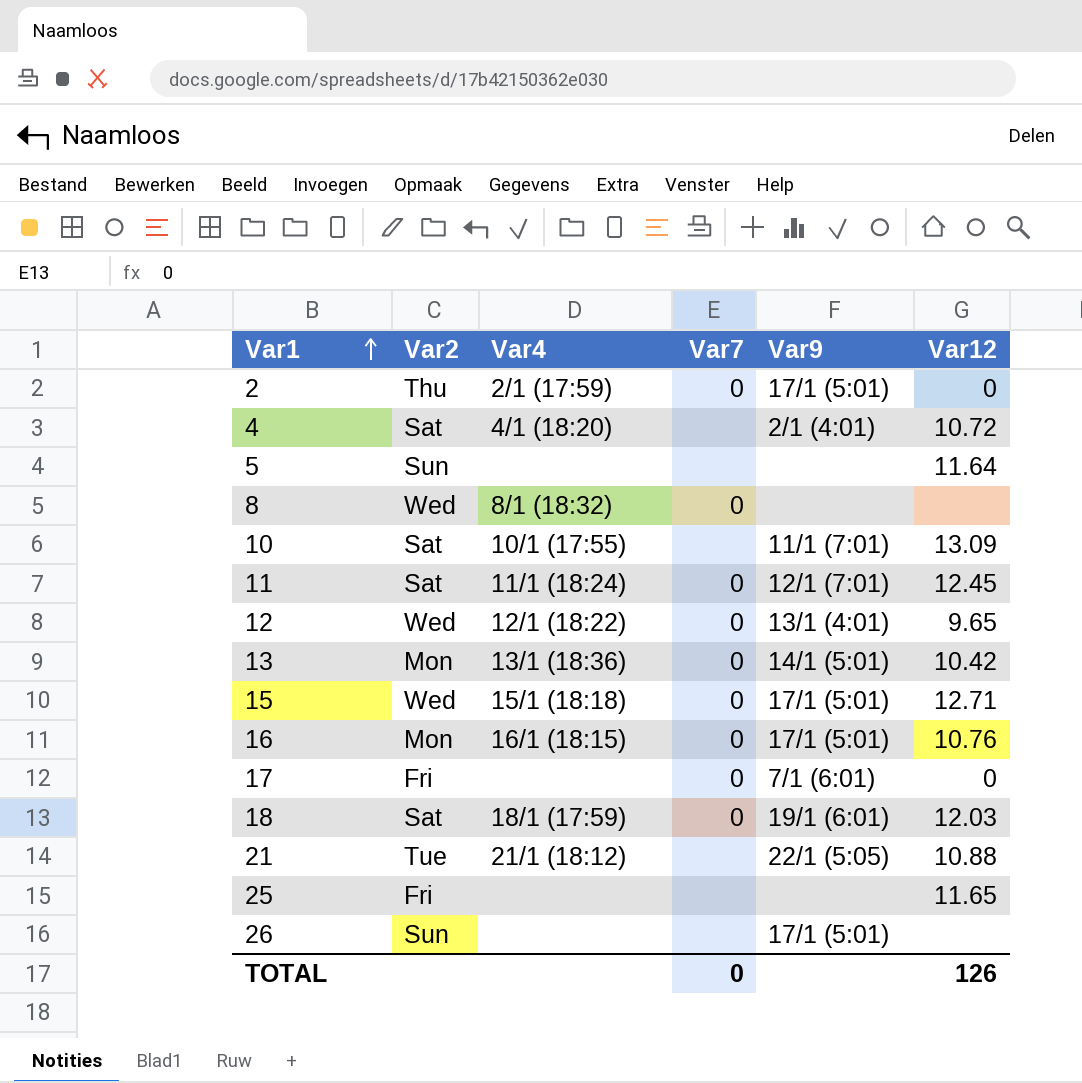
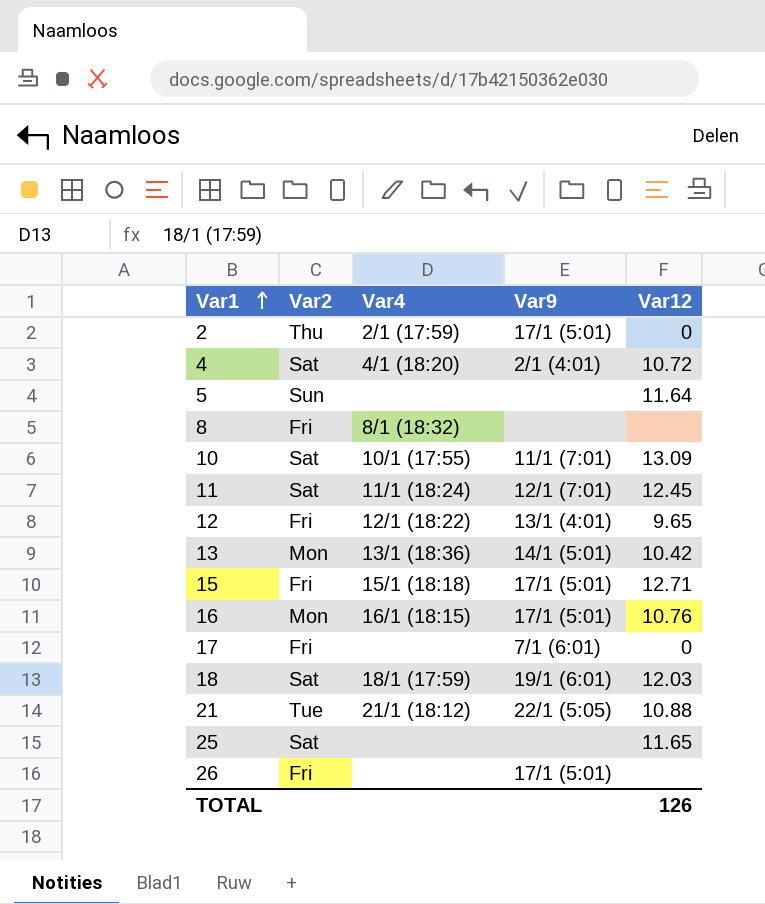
column Var7 | position: 4 -> none
8 | Var2: Wed -> Fri
12 | Var2: Wed -> Fri
15 | Var2: Wed -> Fri
25 | Var2: Fri -> Sat
26 | Var2: Sun -> Fri

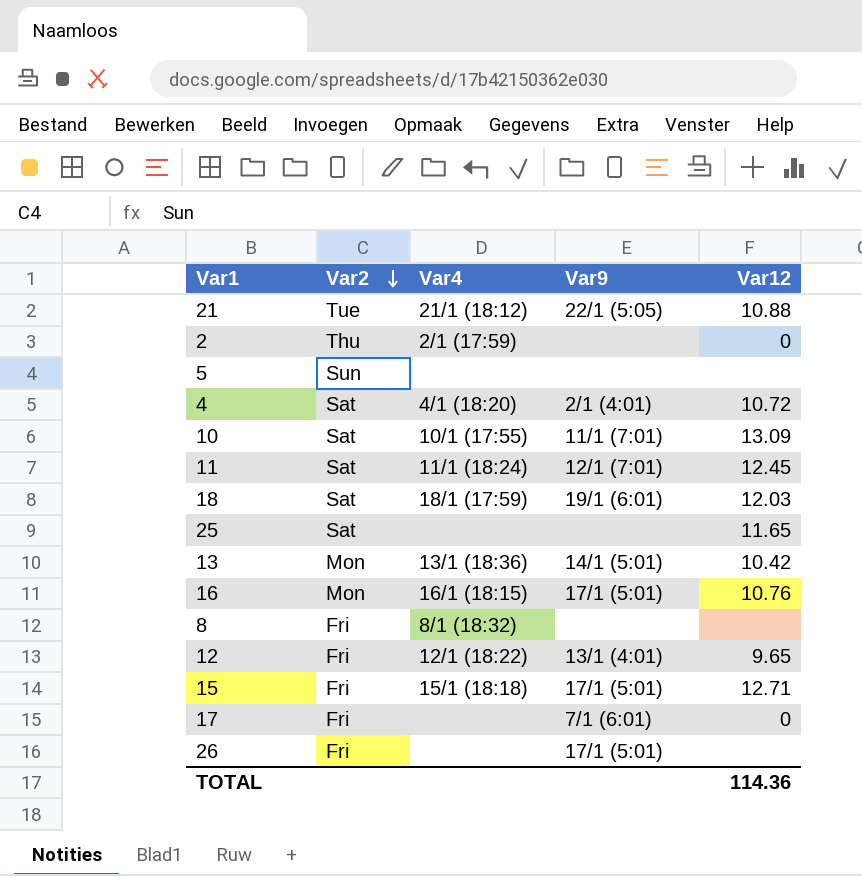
row order: Var1 ascending -> Var2 descending
2 | Var9: 17/1 (5:01) -> none
5 | Var12: 11.64 -> none
TOTAL | Var12: 126 -> 114.36

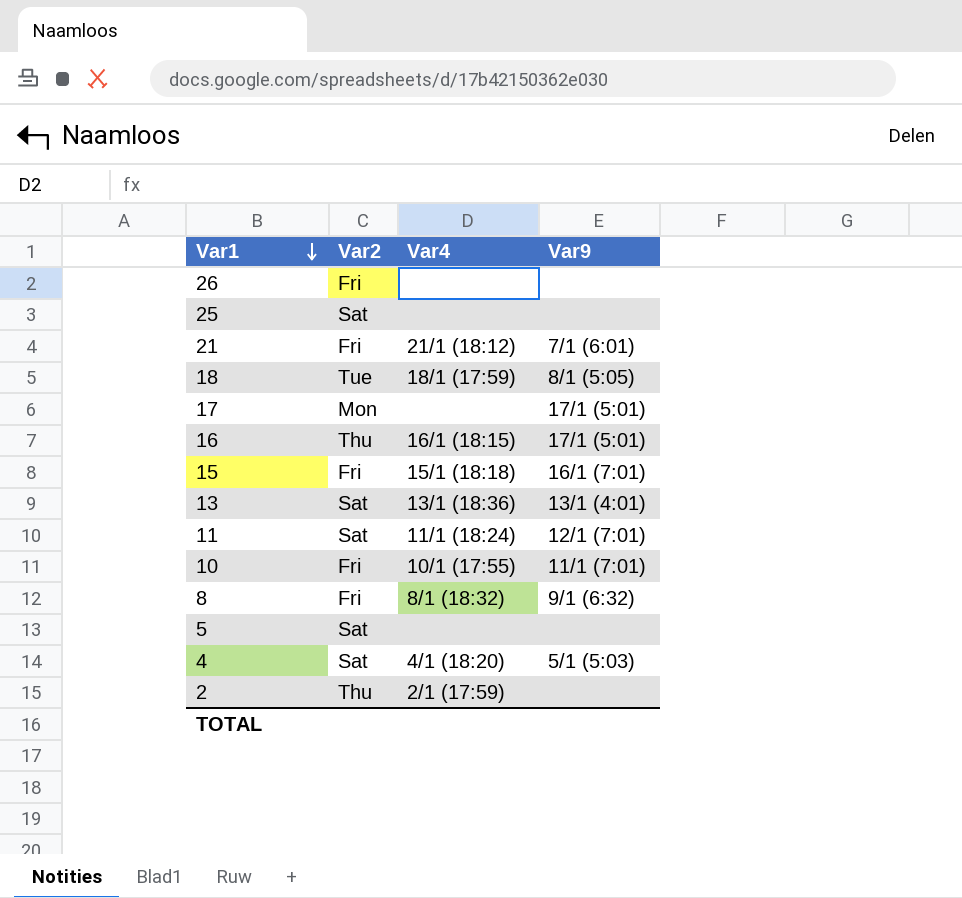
row order: Var2 descending -> Var1 descending
column Var12 | position: 5 -> none
row 12: Fri | 12/1 (18:22) | 13/1 (4:01) | 9.65 -> none
26 | Var9: 17/1 (5:01) -> none
21 | Var2: Tue -> Fri
21 | Var9: 22/1 (5:05) -> 7/1 (6:01)
18 | Var2: Sat -> Tue
18 | Var9: 19/1 (6:01) -> 8/1 (5:05)
17 | Var2: Fri -> Mon
17 | Var9: 7/1 (6:01) -> 17/1 (5:01)
16 | Var2: Mon -> Thu
15 | Var9: 17/1 (5:01) -> 16/1 (7:01)
13 | Var2: Mon -> Sat
13 | Var9: 14/1 (5:01) -> 13/1 (4:01)
10 | Var2: Sat -> Fri
8 | Var9: none -> 9/1 (6:32)
5 | Var2: Sun -> Sat
4 | Var9: 2/1 (4:01) -> 5/1 (5:03)

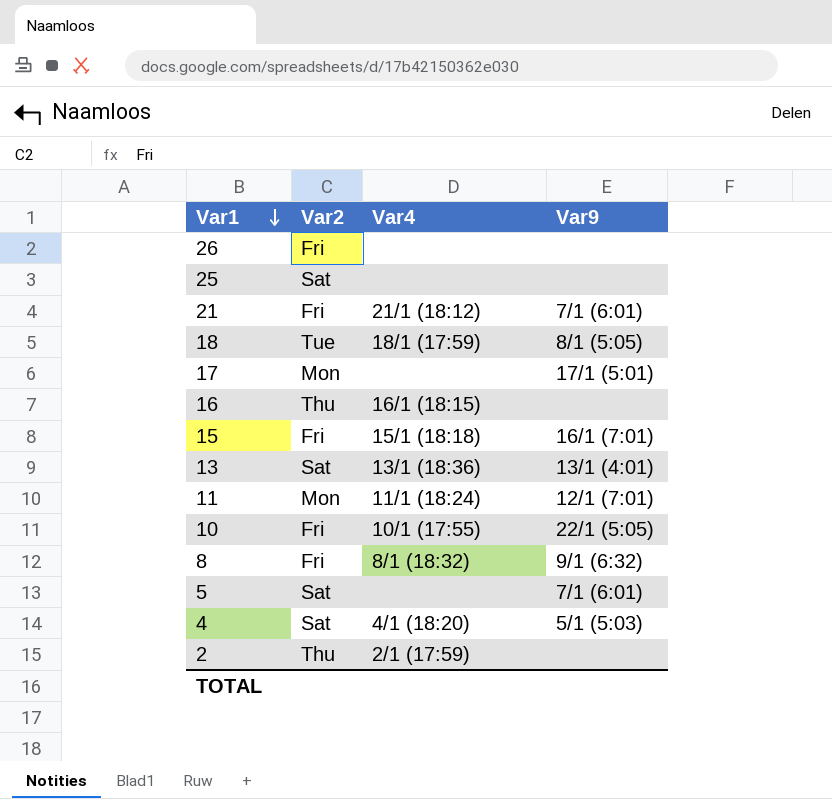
16 | Var9: 17/1 (5:01) -> none
11 | Var2: Sat -> Mon
10 | Var9: 11/1 (7:01) -> 22/1 (5:05)
5 | Var9: none -> 7/1 (6:01)

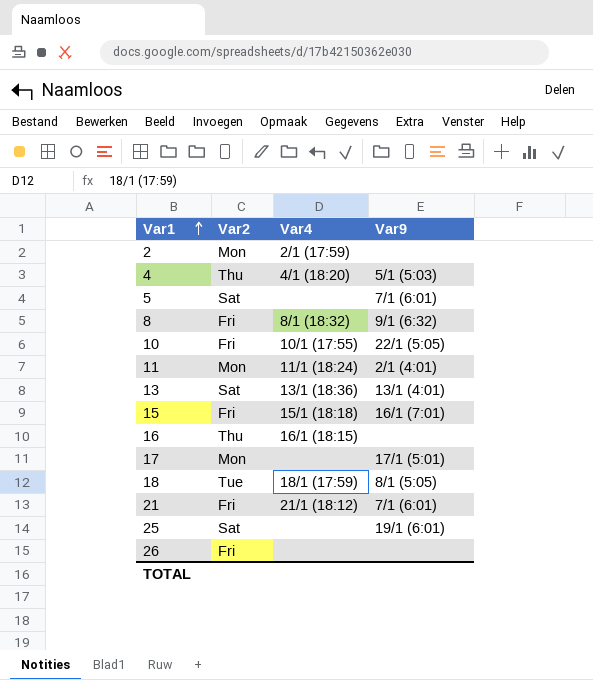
row order: Var1 descending -> Var1 ascending
2 | Var2: Thu -> Mon
4 | Var2: Sat -> Thu
11 | Var9: 12/1 (7:01) -> 2/1 (4:01)
25 | Var9: none -> 19/1 (6:01)

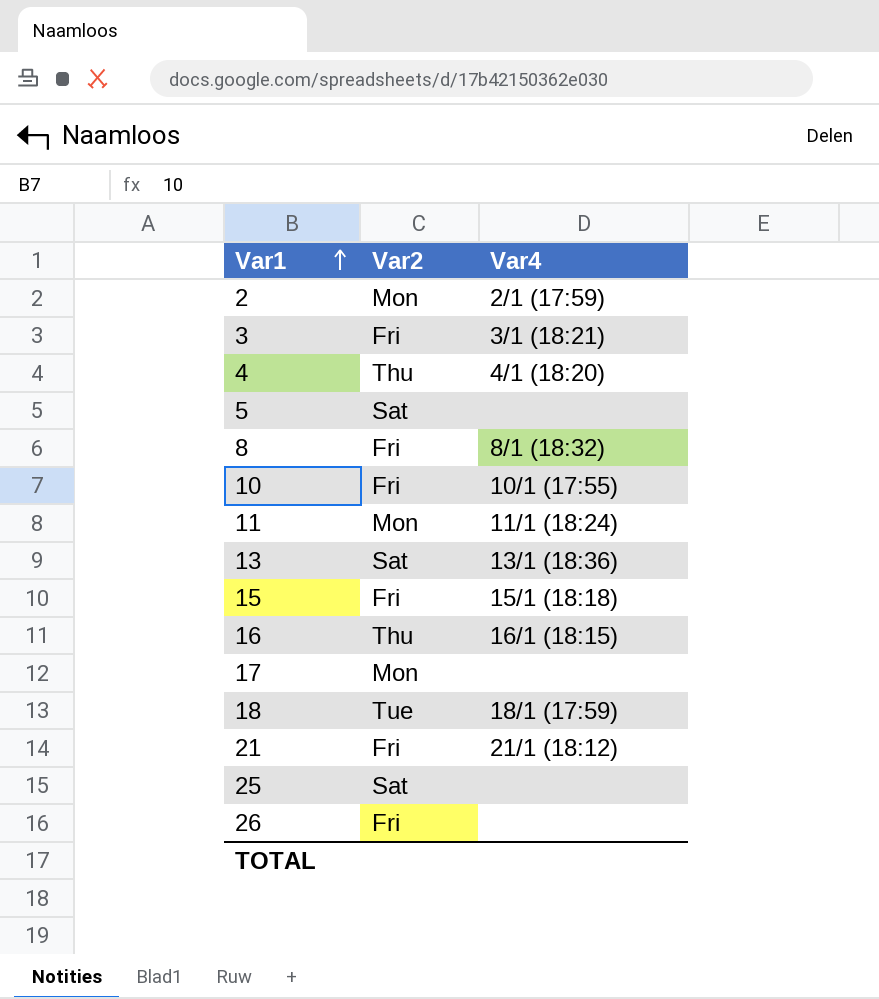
column Var9 | position: 4 -> none
row 3: none -> Fri | 3/1 (18:21)

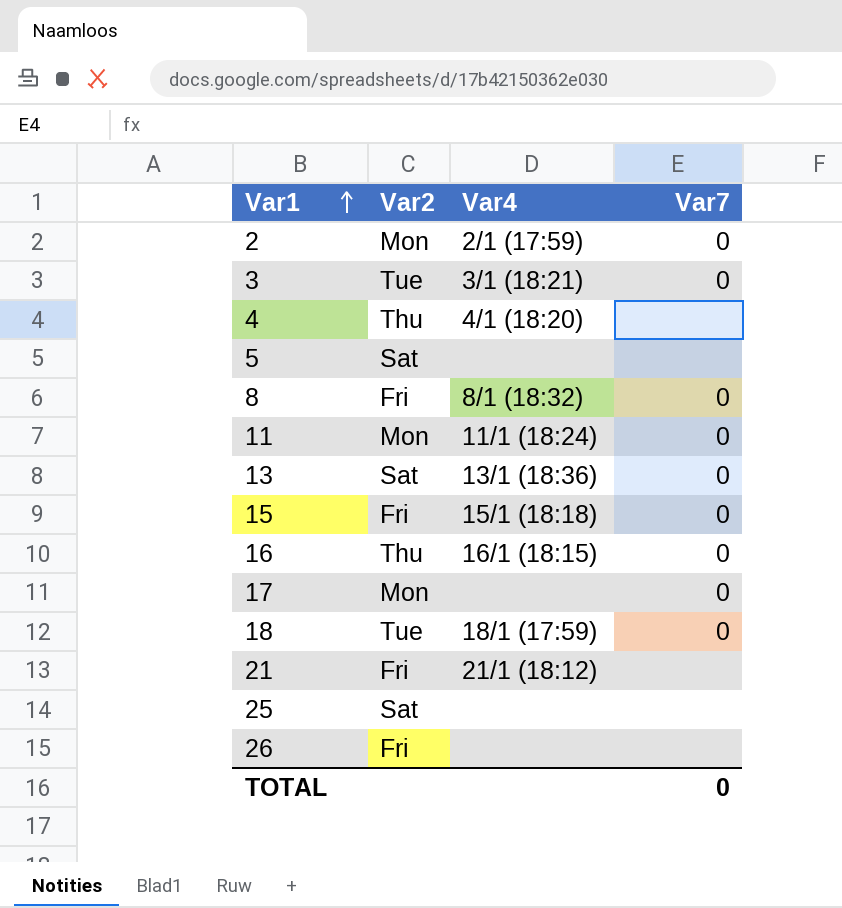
column Var7 | position: none -> 4
row 10: Fri | 10/1 (17:55) -> none
3 | Var2: Fri -> Tue

